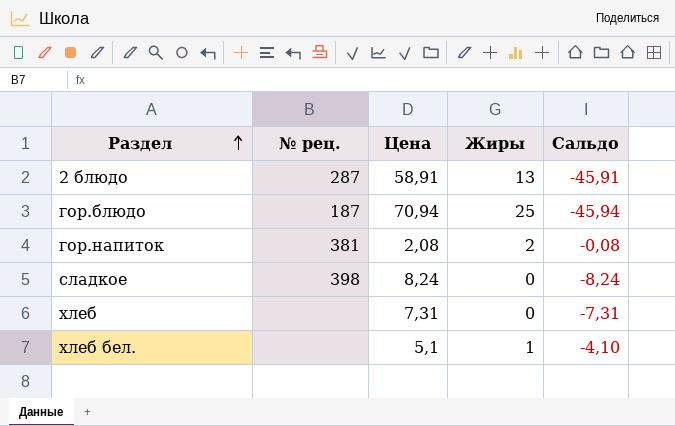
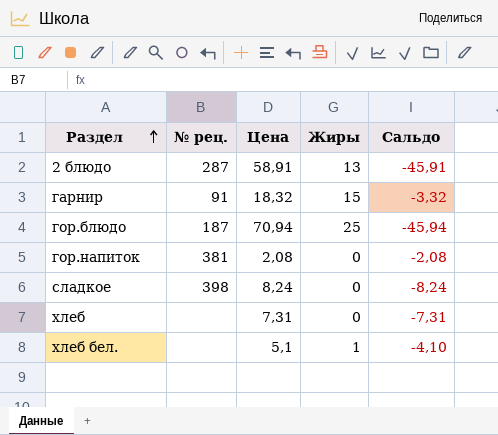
row гарнир: none -> 91 | 18,32 | 15 | -3,32
гор.напиток | Жиры: 2 -> 0
гор.напиток | Сальдо: -0,08 -> -2,08

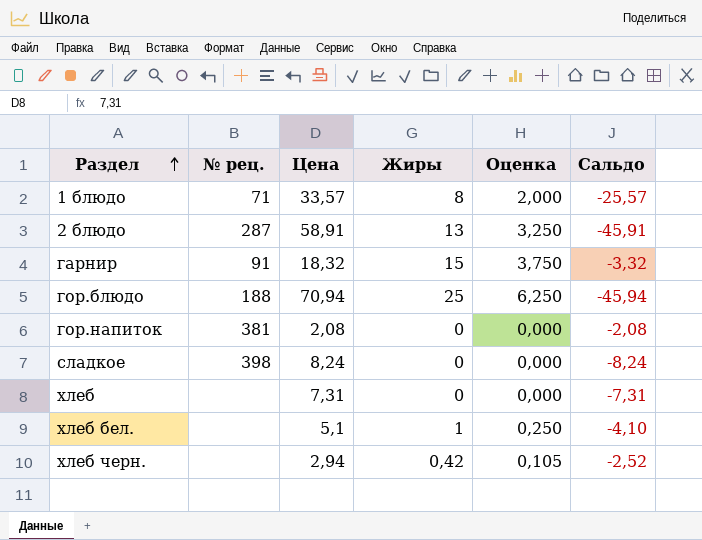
column Оценка | formula: none -> [Жиры] * 0,25
row 1 блюдо: none -> 71 | 33,57 | 8 | 2,000 | -25,57
гор.блюдо | № рец.: 187 -> 188
row хлеб черн.: none -> none | 2,94 | 0,42 | 0,105 | -2,52

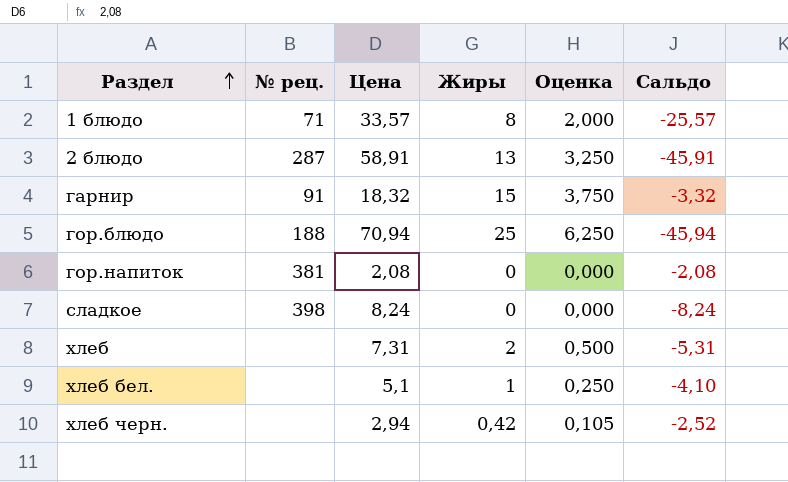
хлеб | Жиры: 0 -> 2
хлеб | Оценка: 0,000 -> 0,500
хлеб | Сальдо: -7,31 -> -5,31

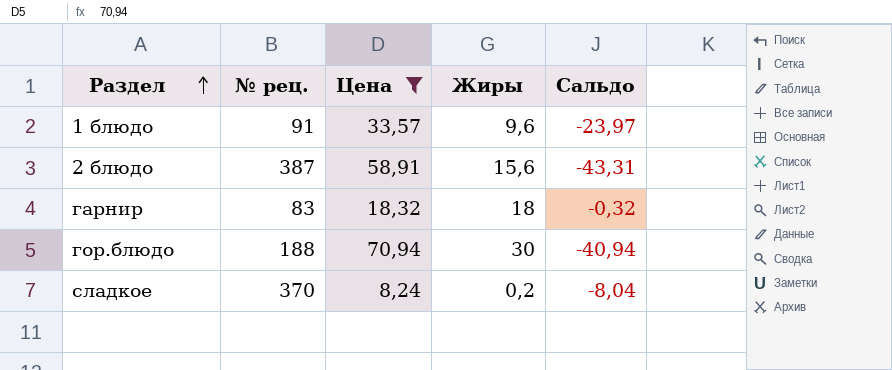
filter: none -> Цена >= 8,24
column Оценка | formula: [Жиры] * 0,25 -> none
1 блюдо | № рец.: 71 -> 91
1 блюдо | Жиры: 8 -> 9,6
1 блюдо | Сальдо: -25,57 -> -23,97
2 блюдо | № рец.: 287 -> 387
2 блюдо | Жиры: 13 -> 15,6
2 блюдо | Сальдо: -45,91 -> -43,31
гарнир | № рец.: 91 -> 83
гарнир | Жиры: 15 -> 18
гарнир | Сальдо: -3,32 -> -0,32
гор.блюдо | Жиры: 25 -> 30
гор.блюдо | Сальдо: -45,94 -> -40,94
сладкое | № рец.: 398 -> 370
сладкое | Жиры: 0 -> 0,2
сладкое | Сальдо: -8,24 -> -8,04

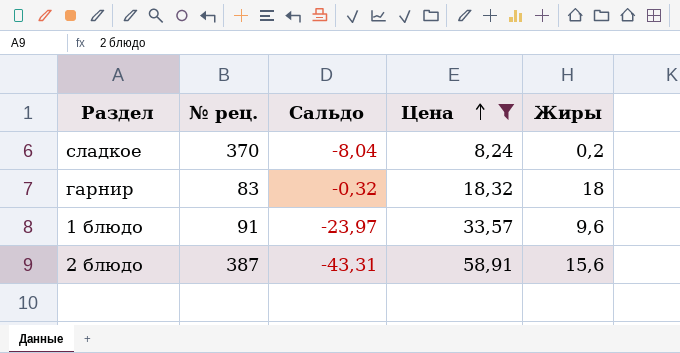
row order: Раздел ascending -> Цена ascending
column Сальдо | position: 5 -> 3
row гор.блюдо: 188 | 70,94 | 30 | -40,94 -> none

